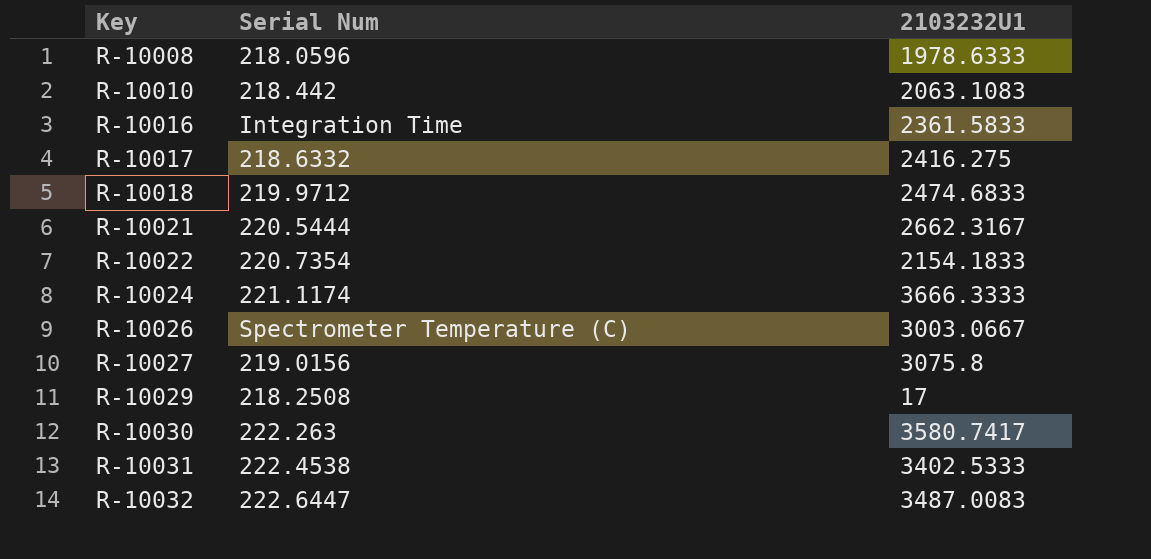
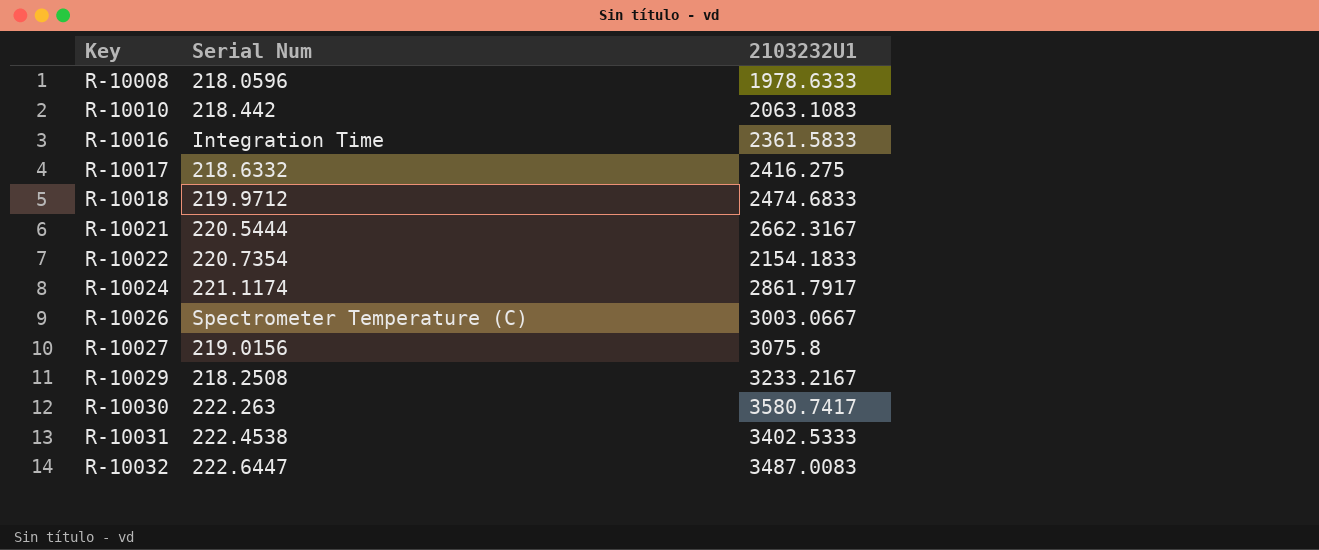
R-10024 | 2103232U1: 3666.3333 -> 2861.7917
R-10029 | 2103232U1: 17 -> 3233.2167

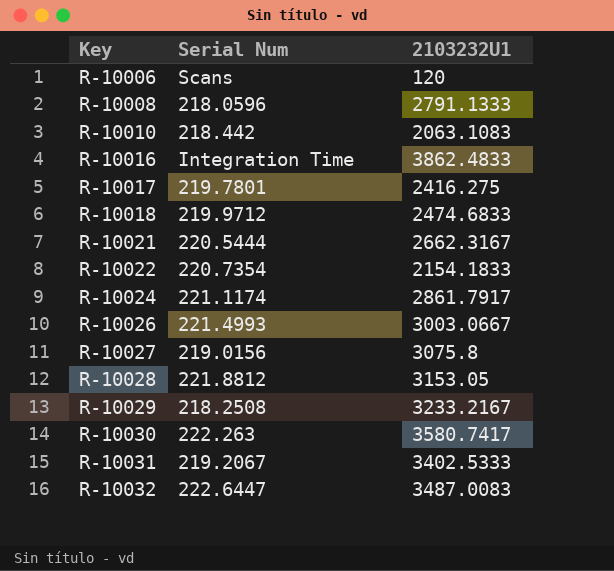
row R-10006: none -> Scans | 120
R-10008 | 2103232U1: 1978.6333 -> 2791.1333
R-10016 | 2103232U1: 2361.5833 -> 3862.4833
R-10017 | Serial Num: 218.6332 -> 219.7801
R-10026 | Serial Num: Spectrometer Temperature (C) -> 221.4993
row R-10028: none -> 221.8812 | 3153.05
R-10031 | Serial Num: 222.4538 -> 219.2067

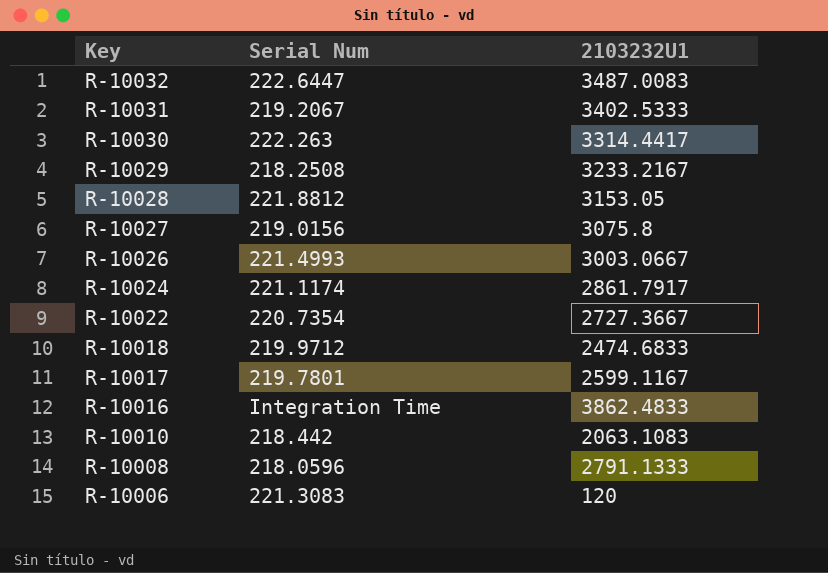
row order: Key ascending -> Key descending
row R-10021: 220.5444 | 2662.3167 -> none
R-10030 | 2103232U1: 3580.7417 -> 3314.4417
R-10022 | 2103232U1: 2154.1833 -> 2727.3667
R-10017 | 2103232U1: 2416.275 -> 2599.1167
R-10006 | Serial Num: Scans -> 221.3083

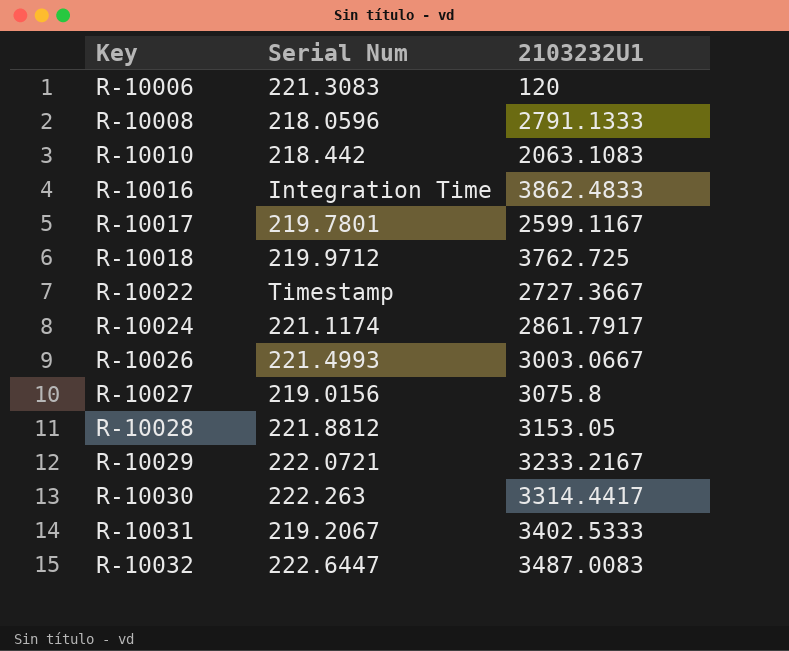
row order: Key descending -> Key ascending
R-10018 | 2103232U1: 2474.6833 -> 3762.725
R-10022 | Serial Num: 220.7354 -> Timestamp
R-10029 | Serial Num: 218.2508 -> 222.0721

